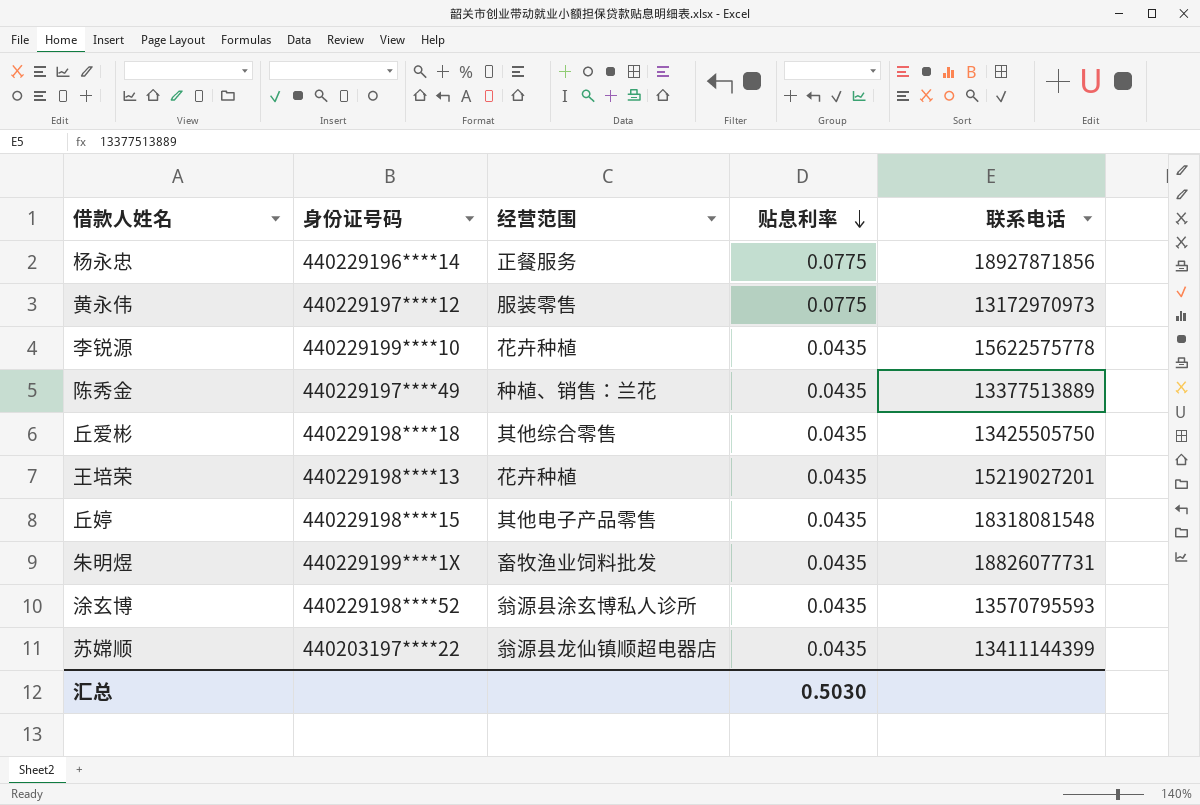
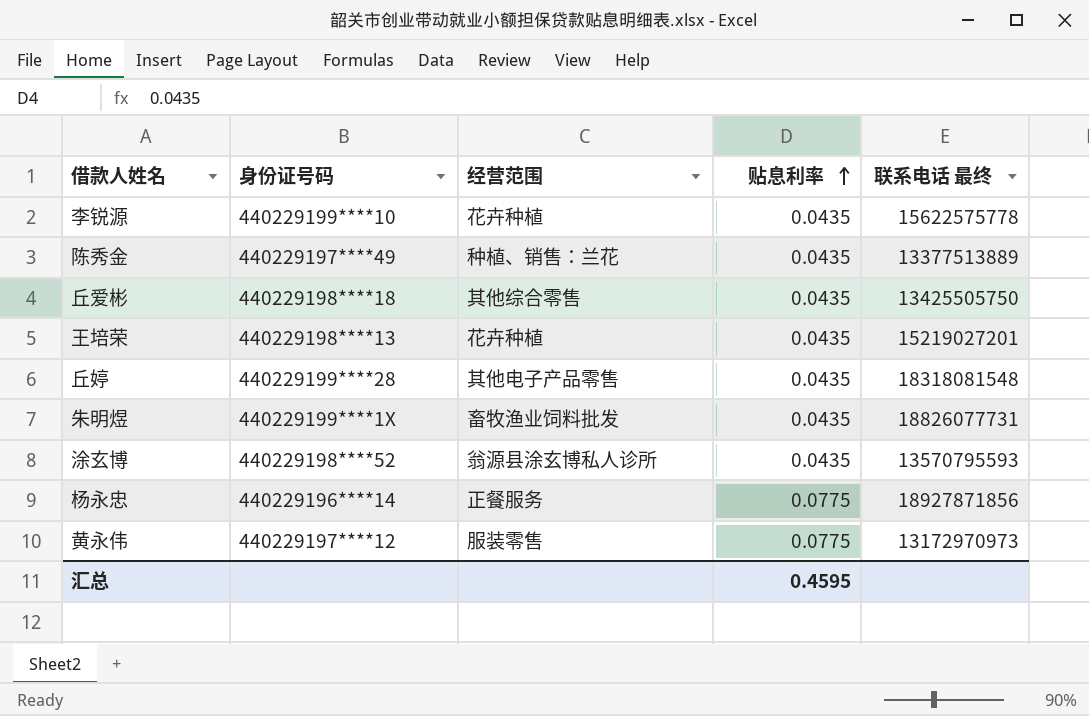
row order: 贴息利率 descending -> 贴息利率 ascending
column name: 联系电话 -> 联系电话 最终
row 苏嫦顺: 440203197****22 | 翁源县龙仙镇顺超电器店 | 0.0435 | 13411144399 -> none
丘婷 | 身份证号码: 440229198****15 -> 440229199****28
汇总 | 贴息利率: 0.5030 -> 0.4595

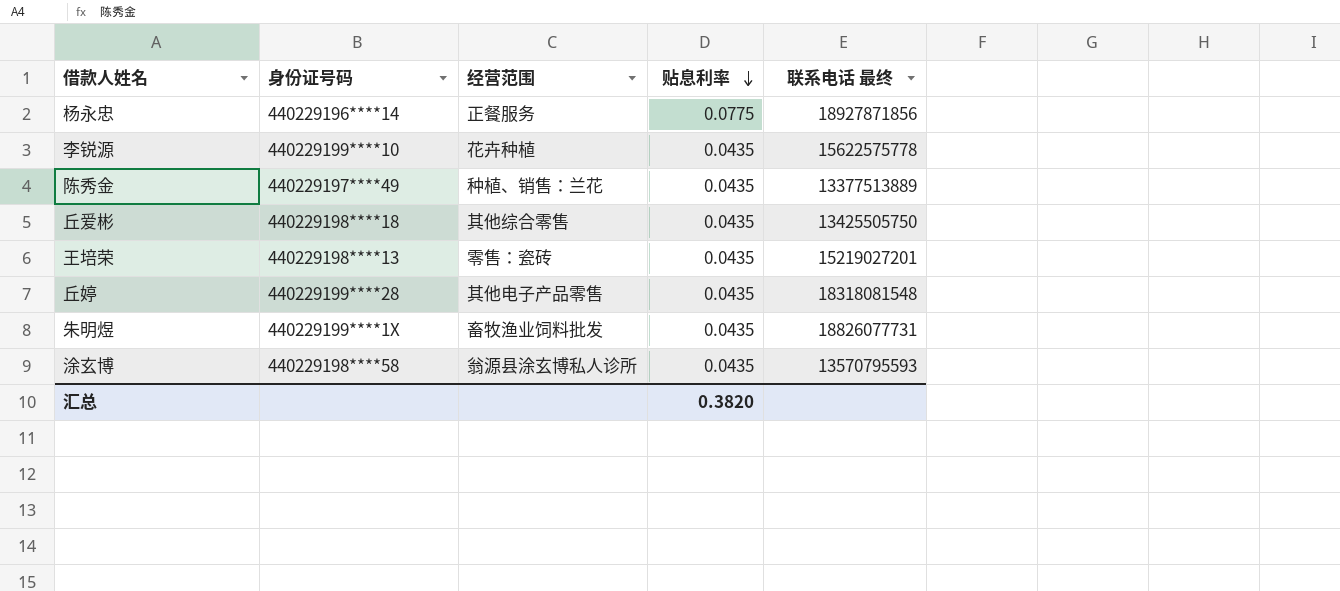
row order: 贴息利率 ascending -> 贴息利率 descending
row 黄永伟: 440229197****12 | 服装零售 | 0.0775 | 13172970973 -> none
王培荣 | 经营范围: 花卉种植 -> 零售：瓷砖
涂玄博 | 身份证号码: 440229198****52 -> 440229198****58
汇总 | 贴息利率: 0.4595 -> 0.3820

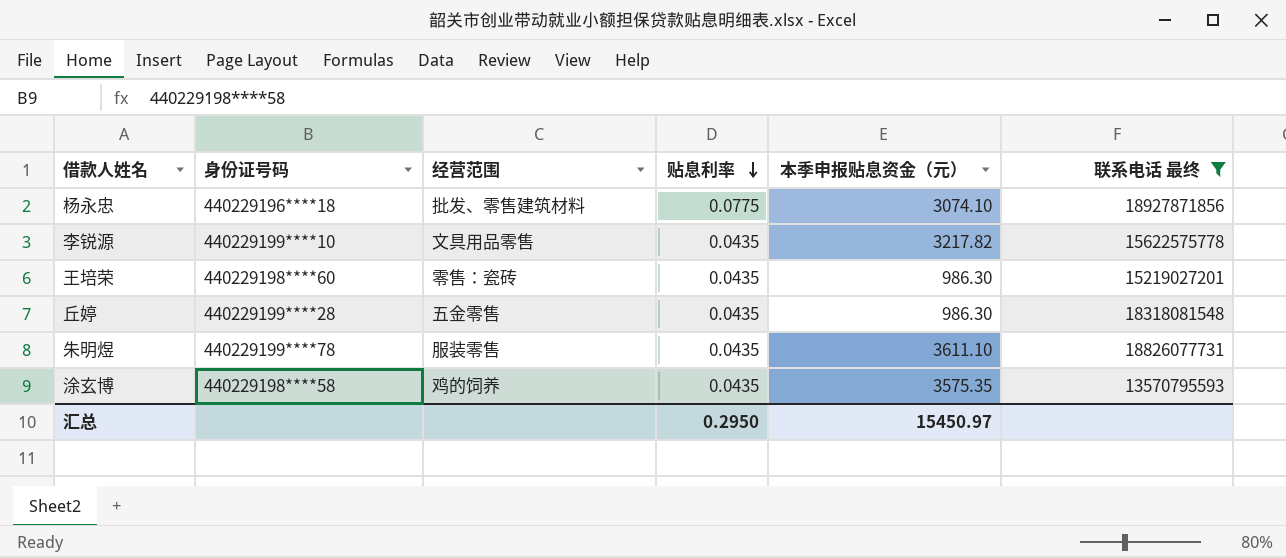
filter: none -> 联系电话 最终 >= 13570795593
column 本季申报贴息资金（元） | position: none -> 5
杨永忠 | 身份证号码: 440229196****14 -> 440229196****18
杨永忠 | 经营范围: 正餐服务 -> 批发、零售建筑材料
李锐源 | 经营范围: 花卉种植 -> 文具用品零售
王培荣 | 身份证号码: 440229198****13 -> 440229198****60
丘婷 | 经营范围: 其他电子产品零售 -> 五金零售
朱明煜 | 身份证号码: 440229199****1X -> 440229199****78
朱明煜 | 经营范围: 畜牧渔业饲料批发 -> 服装零售
涂玄博 | 经营范围: 翁源县涂玄博私人诊所 -> 鸡的饲养
汇总 | 贴息利率: 0.3820 -> 0.2950

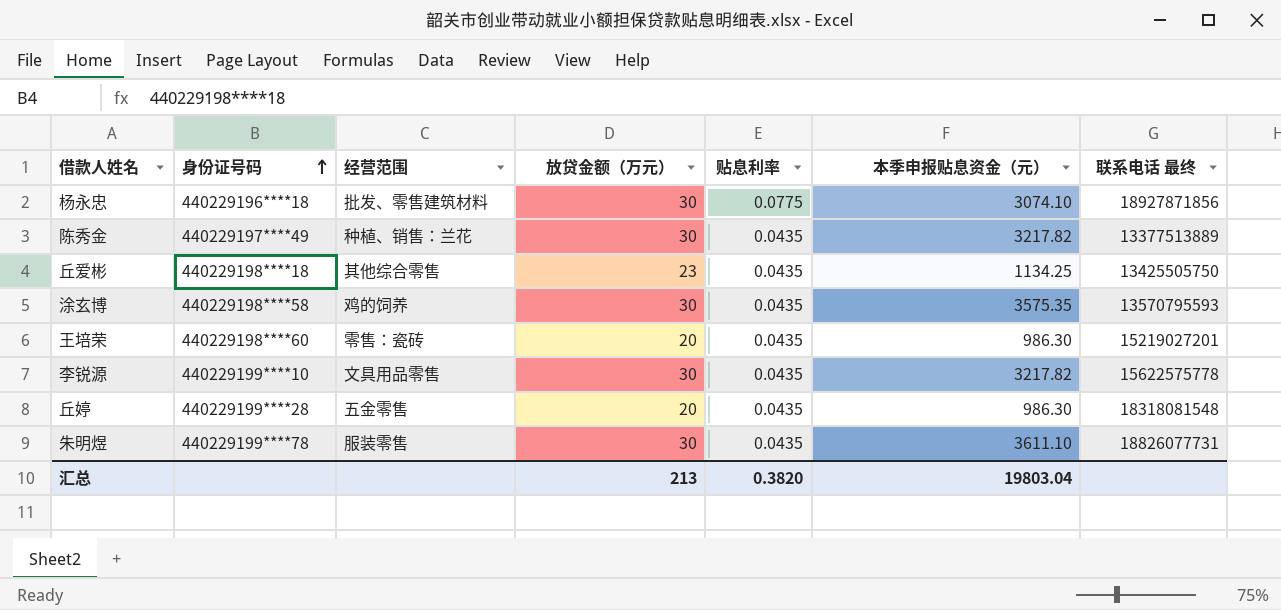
filter: 联系电话 最终 >= 13570795593 -> none
row order: 贴息利率 descending -> 身份证号码 ascending
column 放贷金额（万元） | position: none -> 4
汇总 | 贴息利率: 0.2950 -> 0.3820
汇总 | 本季申报贴息资金（元）: 15450.97 -> 19803.04

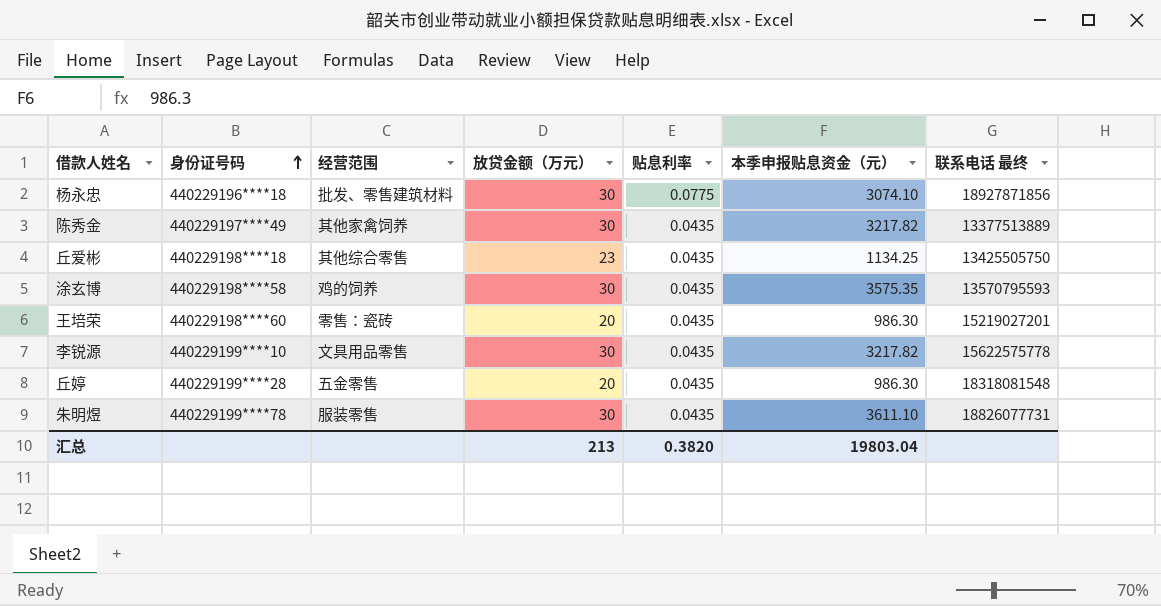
陈秀金 | 经营范围: 种植、销售：兰花 -> 其他家禽饲养

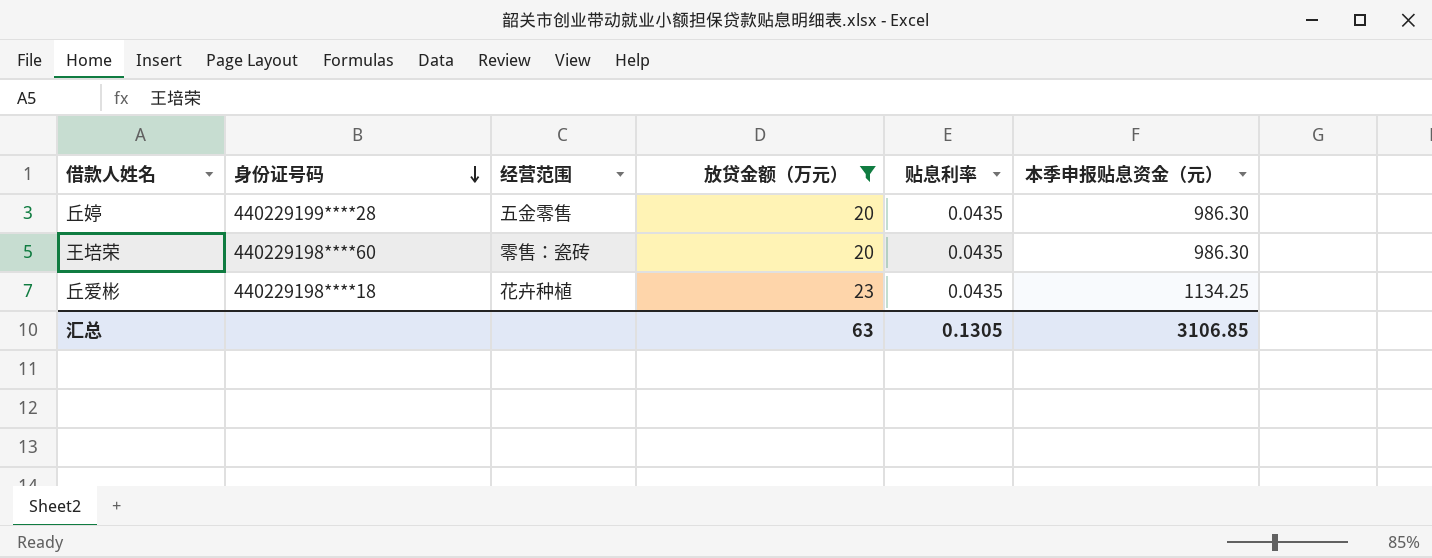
filter: none -> 放贷金额（万元） != 30
row order: 身份证号码 ascending -> 身份证号码 descending
column 联系电话 最终 | position: 7 -> none
丘爱彬 | 经营范围: 其他综合零售 -> 花卉种植
汇总 | 放贷金额（万元）: 213 -> 63
汇总 | 贴息利率: 0.3820 -> 0.1305
汇总 | 本季申报贴息资金（元）: 19803.04 -> 3106.85

